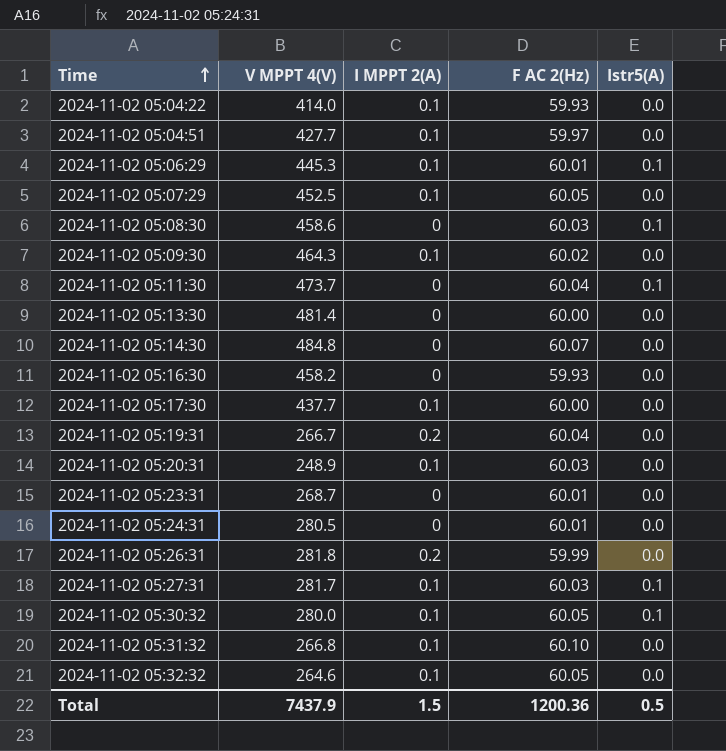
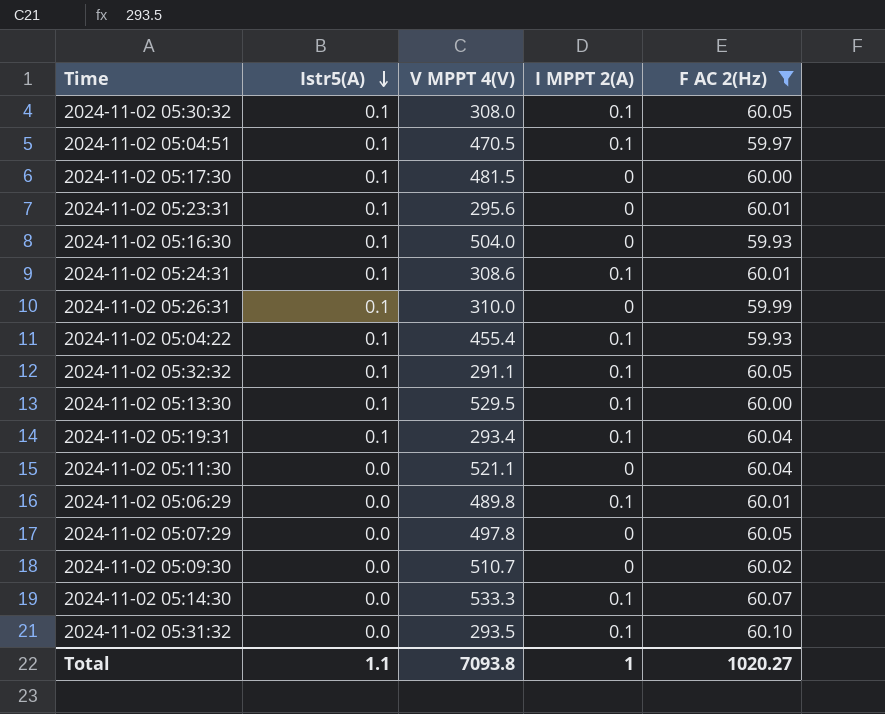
filter: none -> F AC 2(Hz) != 60.03
row order: Time ascending -> Istr5(A) descending
column Istr5(A) | position: 5 -> 2
2024-11-02 05:30:32 | V MPPT 4(V): 280.0 -> 308.0
2024-11-02 05:04:51 | Istr5(A): 0.0 -> 0.1
2024-11-02 05:04:51 | V MPPT 4(V): 427.7 -> 470.5
2024-11-02 05:17:30 | Istr5(A): 0.0 -> 0.1
2024-11-02 05:17:30 | V MPPT 4(V): 437.7 -> 481.5
2024-11-02 05:17:30 | I MPPT 2(A): 0.1 -> 0
2024-11-02 05:23:31 | Istr5(A): 0.0 -> 0.1
2024-11-02 05:23:31 | V MPPT 4(V): 268.7 -> 295.6
2024-11-02 05:16:30 | Istr5(A): 0.0 -> 0.1
2024-11-02 05:16:30 | V MPPT 4(V): 458.2 -> 504.0
2024-11-02 05:24:31 | Istr5(A): 0.0 -> 0.1
2024-11-02 05:24:31 | V MPPT 4(V): 280.5 -> 308.6
2024-11-02 05:24:31 | I MPPT 2(A): 0 -> 0.1
2024-11-02 05:26:31 | Istr5(A): 0.0 -> 0.1
2024-11-02 05:26:31 | V MPPT 4(V): 281.8 -> 310.0
2024-11-02 05:26:31 | I MPPT 2(A): 0.2 -> 0
2024-11-02 05:04:22 | Istr5(A): 0.0 -> 0.1
2024-11-02 05:04:22 | V MPPT 4(V): 414.0 -> 455.4
2024-11-02 05:32:32 | Istr5(A): 0.0 -> 0.1
2024-11-02 05:32:32 | V MPPT 4(V): 264.6 -> 291.1
2024-11-02 05:13:30 | Istr5(A): 0.0 -> 0.1
2024-11-02 05:13:30 | V MPPT 4(V): 481.4 -> 529.5
2024-11-02 05:13:30 | I MPPT 2(A): 0 -> 0.1
2024-11-02 05:19:31 | Istr5(A): 0.0 -> 0.1
2024-11-02 05:19:31 | V MPPT 4(V): 266.7 -> 293.4
2024-11-02 05:19:31 | I MPPT 2(A): 0.2 -> 0.1
2024-11-02 05:11:30 | Istr5(A): 0.1 -> 0.0
2024-11-02 05:11:30 | V MPPT 4(V): 473.7 -> 521.1
2024-11-02 05:06:29 | Istr5(A): 0.1 -> 0.0
2024-11-02 05:06:29 | V MPPT 4(V): 445.3 -> 489.8
2024-11-02 05:07:29 | V MPPT 4(V): 452.5 -> 497.8
2024-11-02 05:07:29 | I MPPT 2(A): 0.1 -> 0
2024-11-02 05:09:30 | V MPPT 4(V): 464.3 -> 510.7
2024-11-02 05:09:30 | I MPPT 2(A): 0.1 -> 0
2024-11-02 05:14:30 | V MPPT 4(V): 484.8 -> 533.3
2024-11-02 05:14:30 | I MPPT 2(A): 0 -> 0.1
2024-11-02 05:31:32 | V MPPT 4(V): 266.8 -> 293.5
Total | Istr5(A): 0.5 -> 1.1
Total | V MPPT 4(V): 7437.9 -> 7093.8
Total | I MPPT 2(A): 1.5 -> 1
Total | F AC 2(Hz): 1200.36 -> 1020.27

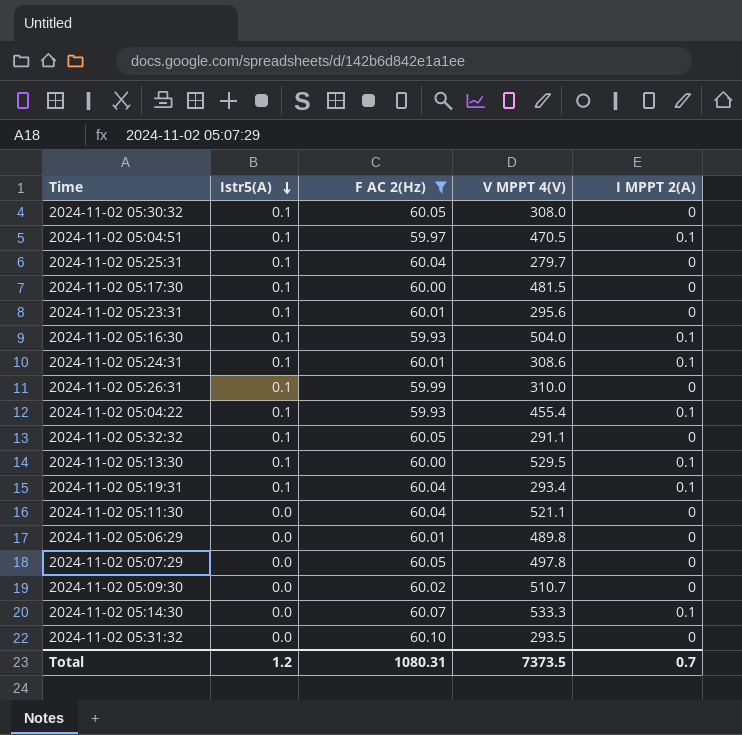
column F AC 2(Hz) | position: 5 -> 3
2024-11-02 05:30:32 | I MPPT 2(A): 0.1 -> 0
row 2024-11-02 05:25:31: none -> 0.1 | 60.04 | 279.7 | 0
2024-11-02 05:16:30 | I MPPT 2(A): 0 -> 0.1
2024-11-02 05:32:32 | I MPPT 2(A): 0.1 -> 0
2024-11-02 05:06:29 | I MPPT 2(A): 0.1 -> 0
2024-11-02 05:31:32 | I MPPT 2(A): 0.1 -> 0
Total | Istr5(A): 1.1 -> 1.2
Total | F AC 2(Hz): 1020.27 -> 1080.31
Total | V MPPT 4(V): 7093.8 -> 7373.5
Total | I MPPT 2(A): 1 -> 0.7

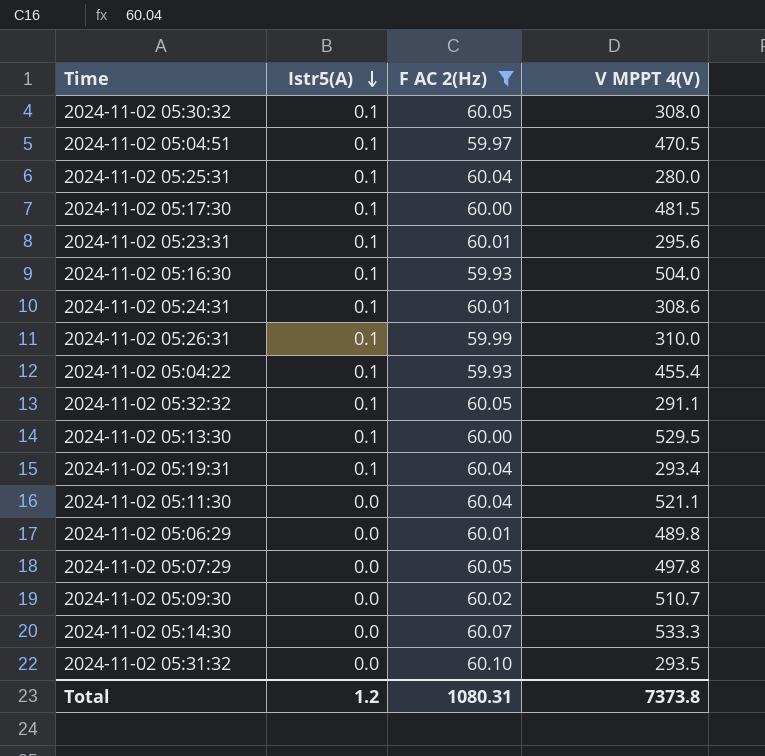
column I MPPT 2(A) | position: 5 -> none
2024-11-02 05:25:31 | V MPPT 4(V): 279.7 -> 280.0
Total | V MPPT 4(V): 7373.5 -> 7373.8

